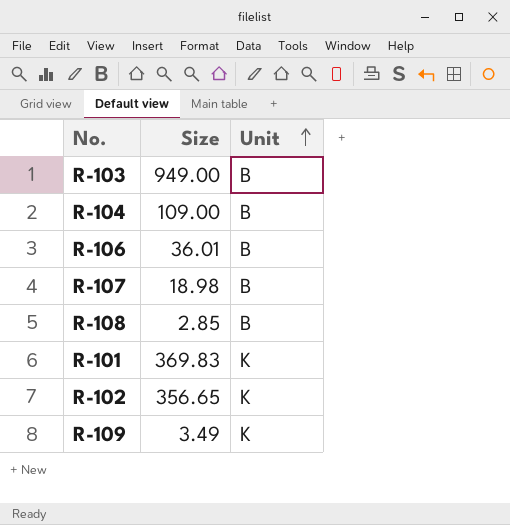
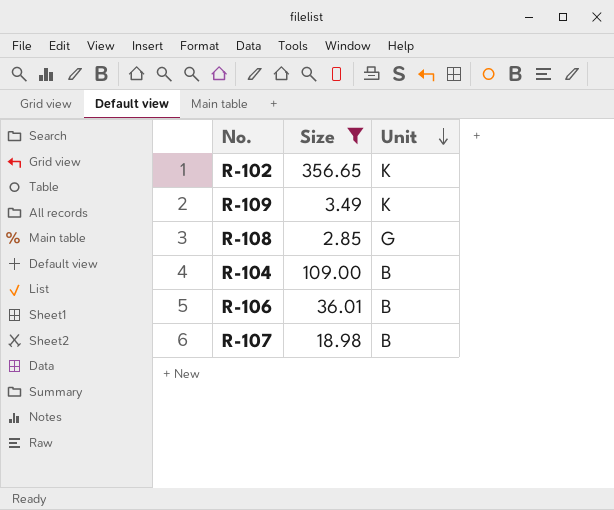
filter: none -> Size <= 356.65
row order: Unit ascending -> Unit descending
R-108 | Unit: B -> G

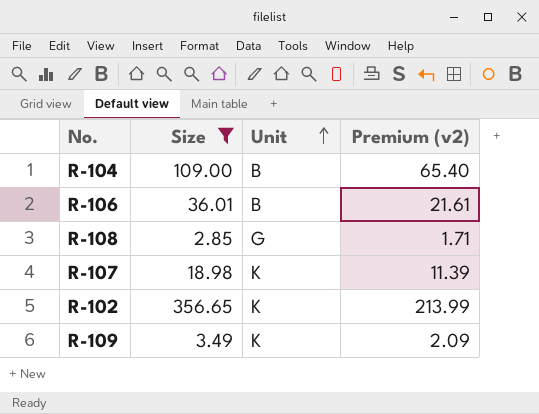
row order: Unit descending -> Unit ascending
column Premium (v2) | formula: none -> [Size] * 0.6
R-107 | Unit: B -> K

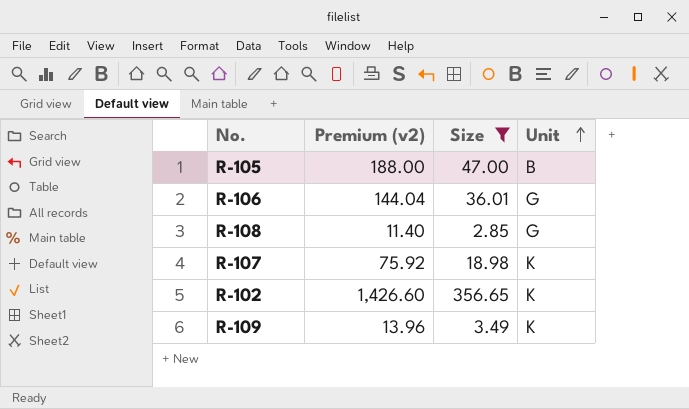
column Premium (v2) | formula: [Size] * 0.6 -> [Size] * 4
column Premium (v2) | position: 4 -> 2
row R-104: 109.00 | B | 65.40 -> none
row R-105: none -> 188.00 | 47.00 | B
R-106 | Unit: B -> G

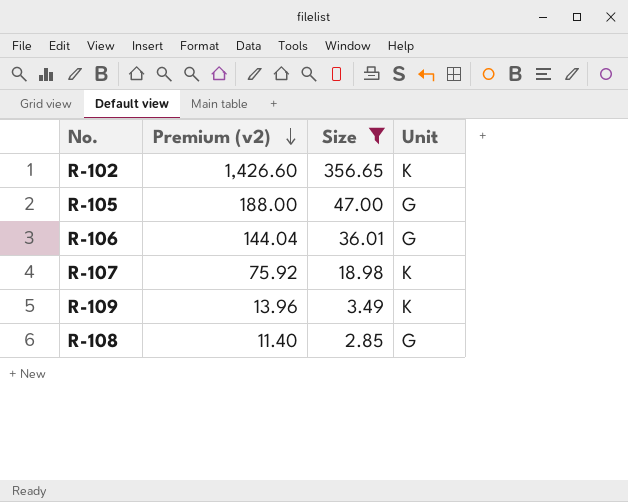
row order: Unit ascending -> Premium (v2) descending
R-105 | Unit: B -> G

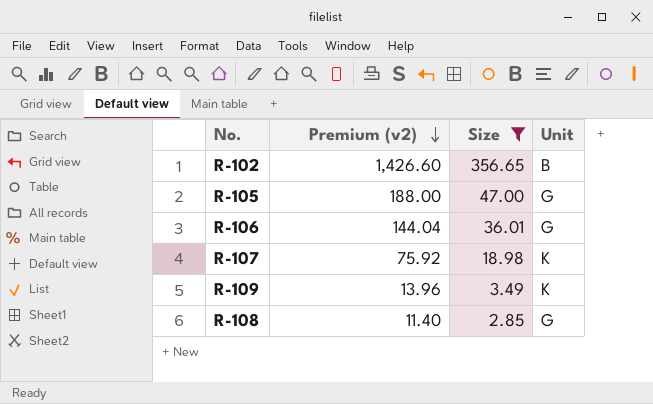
R-102 | Unit: K -> B

